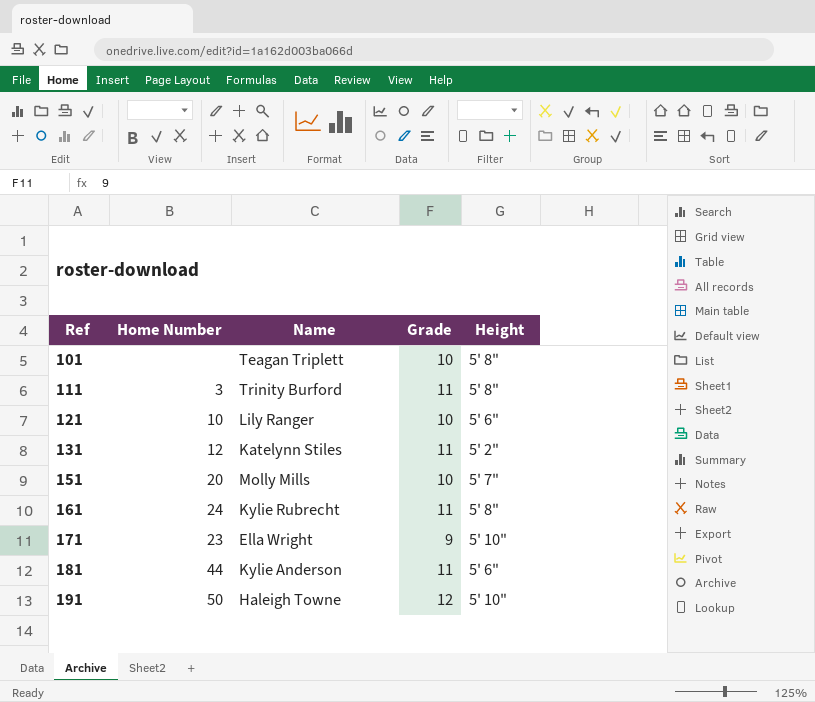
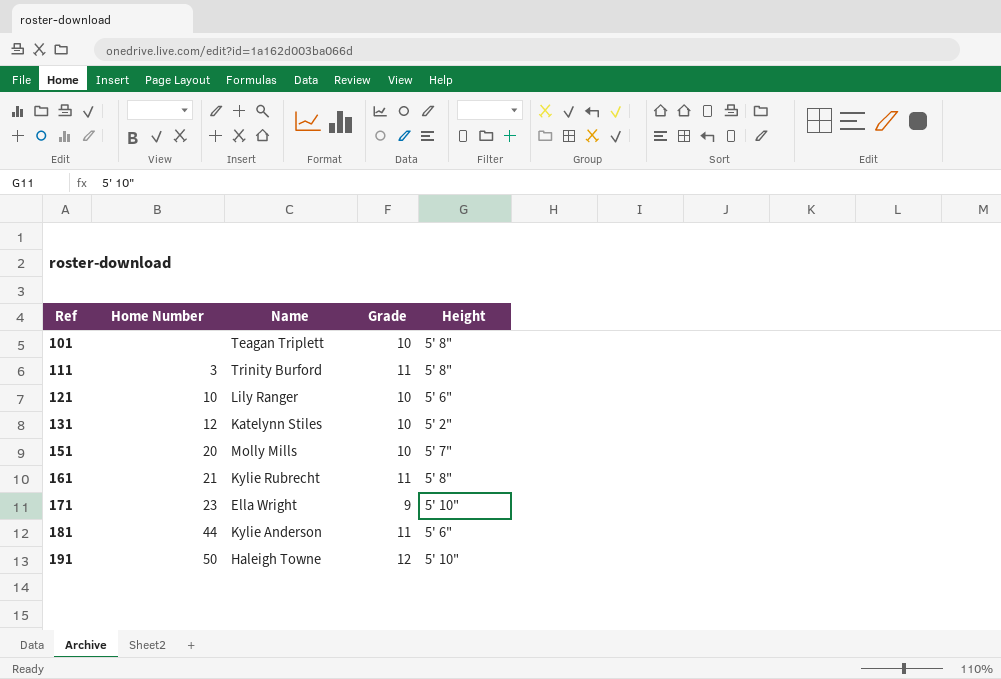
131 | Grade: 11 -> 10
161 | Home Number: 24 -> 21

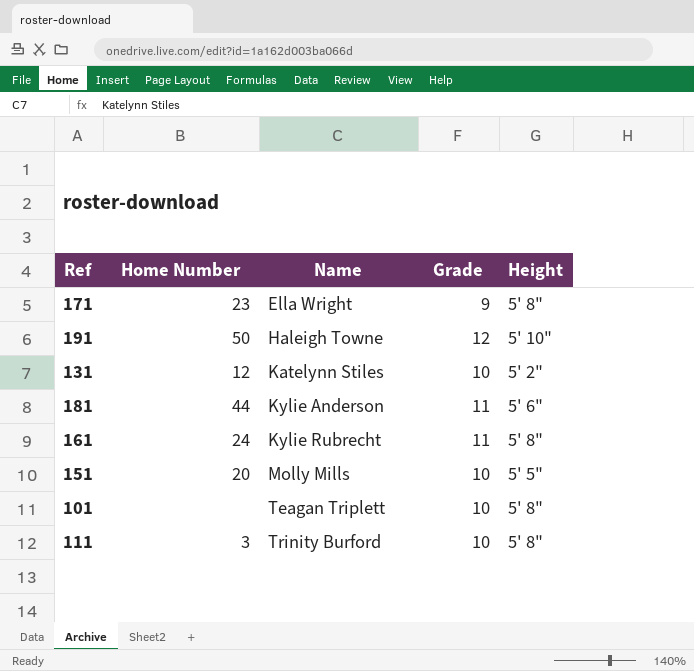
row order: Ref ascending -> Name ascending
row 121: 10 | Lily Ranger | 10 | 5' 6" -> none
171 | Height: 5' 10" -> 5' 8"
161 | Home Number: 21 -> 24
151 | Height: 5' 7" -> 5' 5"
111 | Grade: 11 -> 10

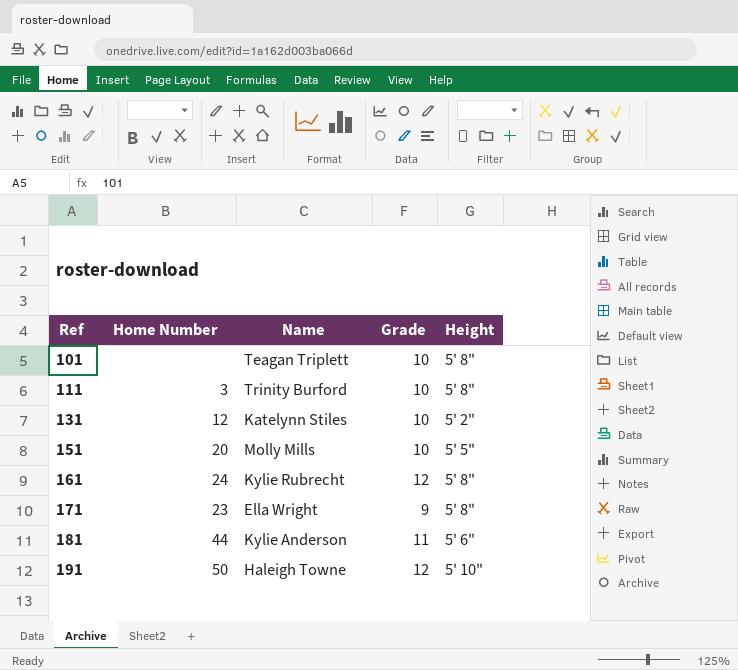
row order: Name ascending -> Ref ascending
161 | Grade: 11 -> 12

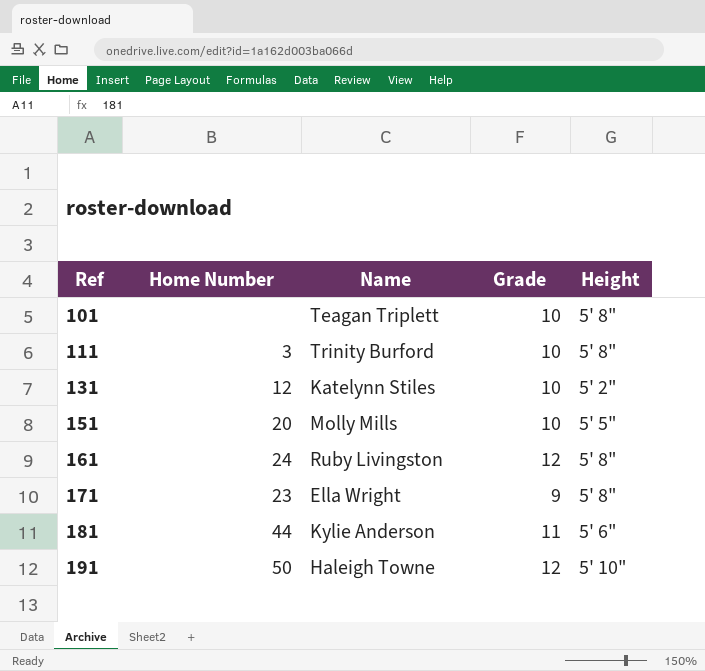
161 | Name: Kylie Rubrecht -> Ruby Livingston

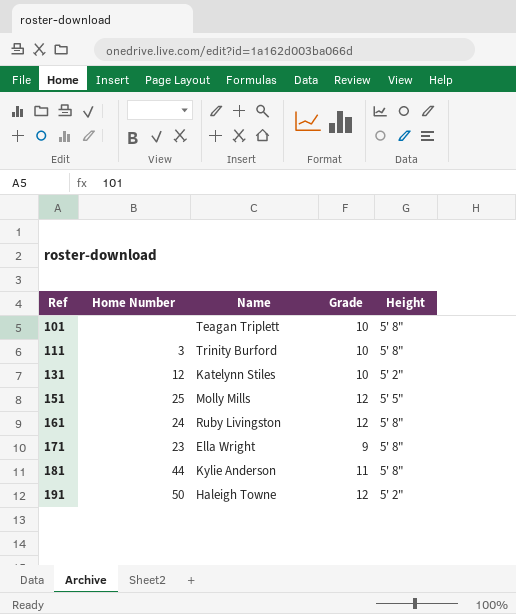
151 | Home Number: 20 -> 25
151 | Grade: 10 -> 12
181 | Height: 5' 6" -> 5' 8"
191 | Height: 5' 10" -> 5' 2"

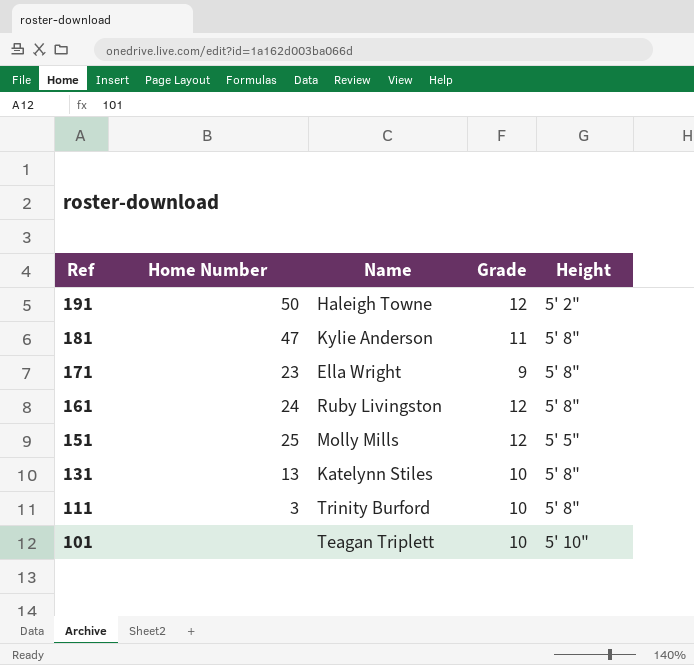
row order: Ref ascending -> Ref descending
181 | Home Number: 44 -> 47
131 | Home Number: 12 -> 13
131 | Height: 5' 2" -> 5' 8"
101 | Height: 5' 8" -> 5' 10"

